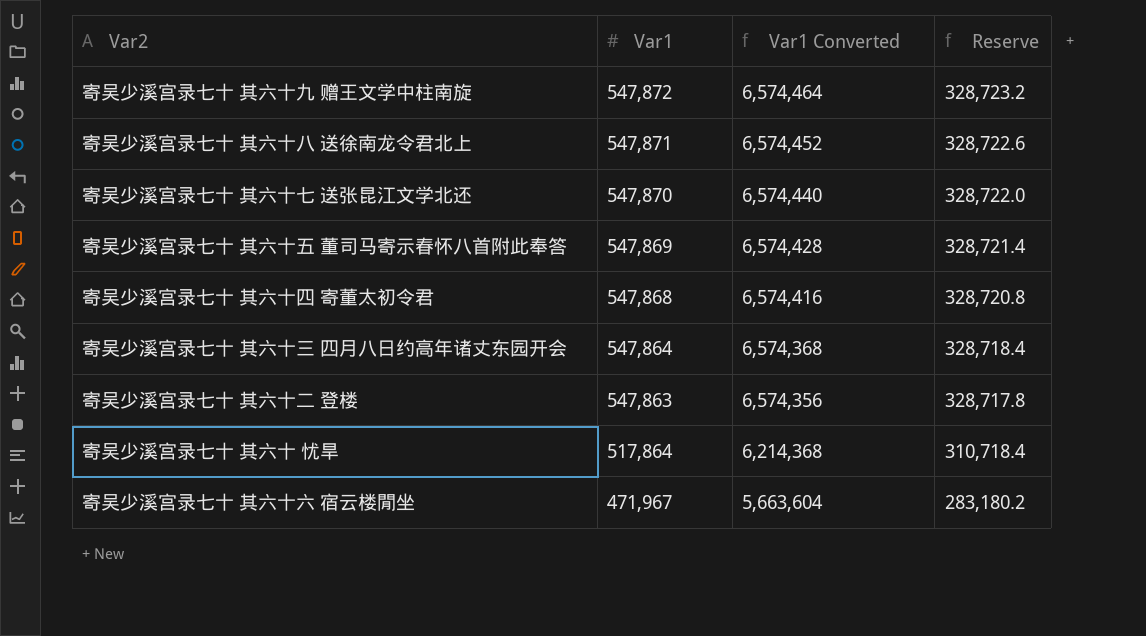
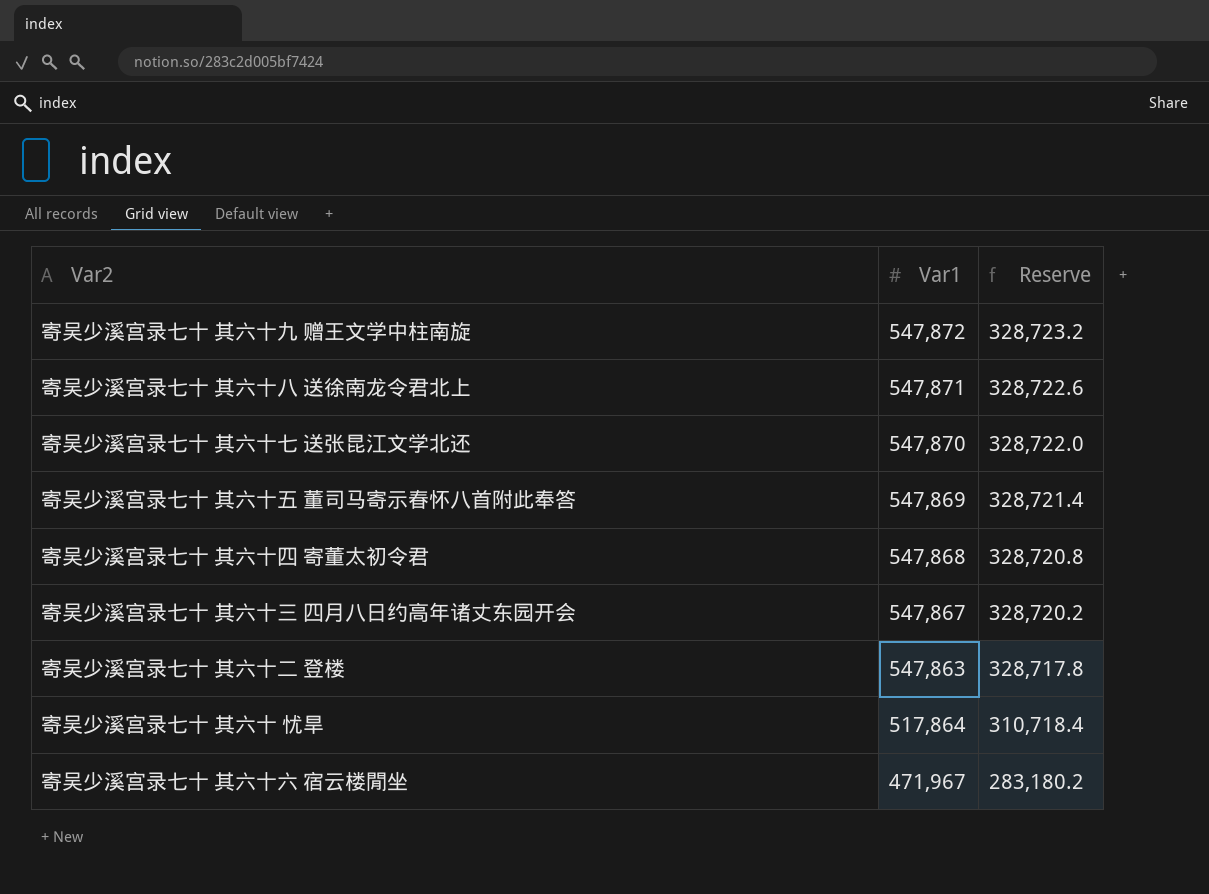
column Var1 Converted | formula: [Var1] * 12 -> none
寄吴少溪宫录七十 其六十三 四月八日约高年诸丈东园开会 | Var1: 547,864 -> 547,867
寄吴少溪宫录七十 其六十三 四月八日约高年诸丈东园开会 | Reserve: 328,718.4 -> 328,720.2

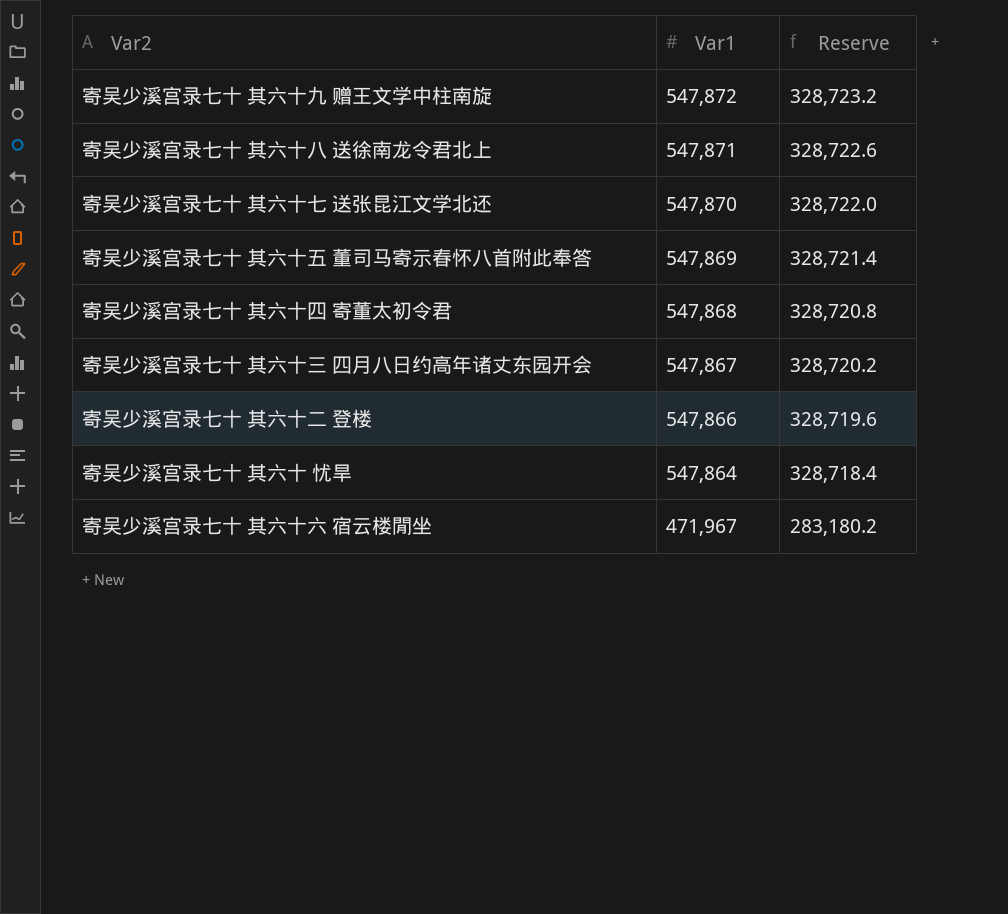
寄吴少溪宫录七十 其六十二 登楼 | Var1: 547,863 -> 547,866
寄吴少溪宫录七十 其六十二 登楼 | Reserve: 328,717.8 -> 328,719.6
寄吴少溪宫录七十 其六十 忧旱 | Var1: 517,864 -> 547,864
寄吴少溪宫录七十 其六十 忧旱 | Reserve: 310,718.4 -> 328,718.4

